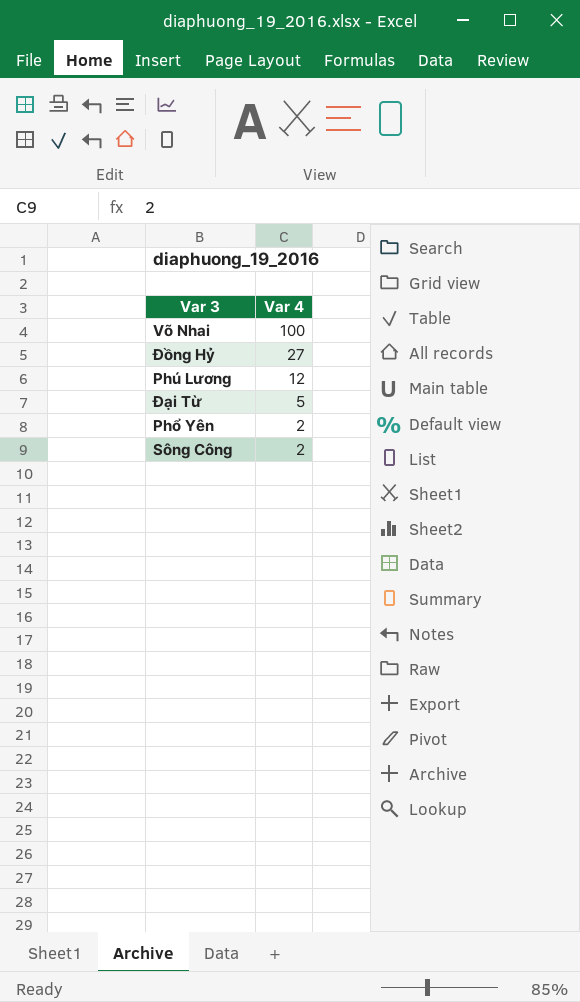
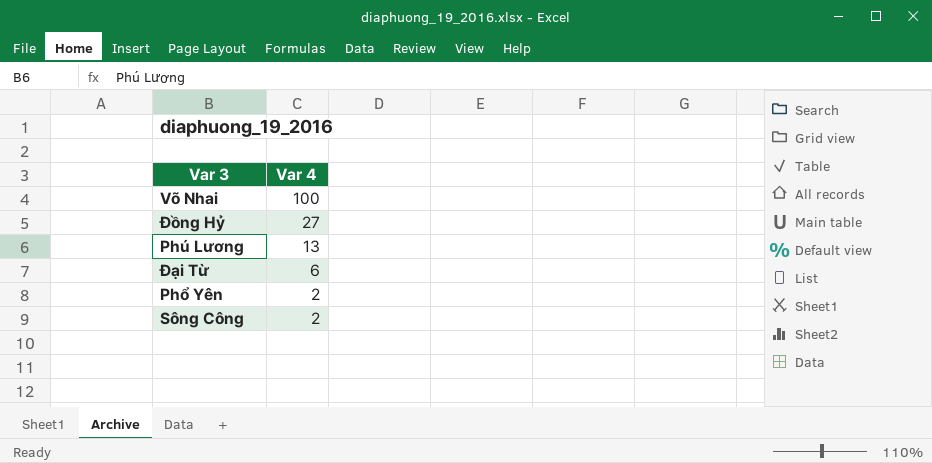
Phú Lương | Var 4: 12 -> 13
Đại Từ | Var 4: 5 -> 6

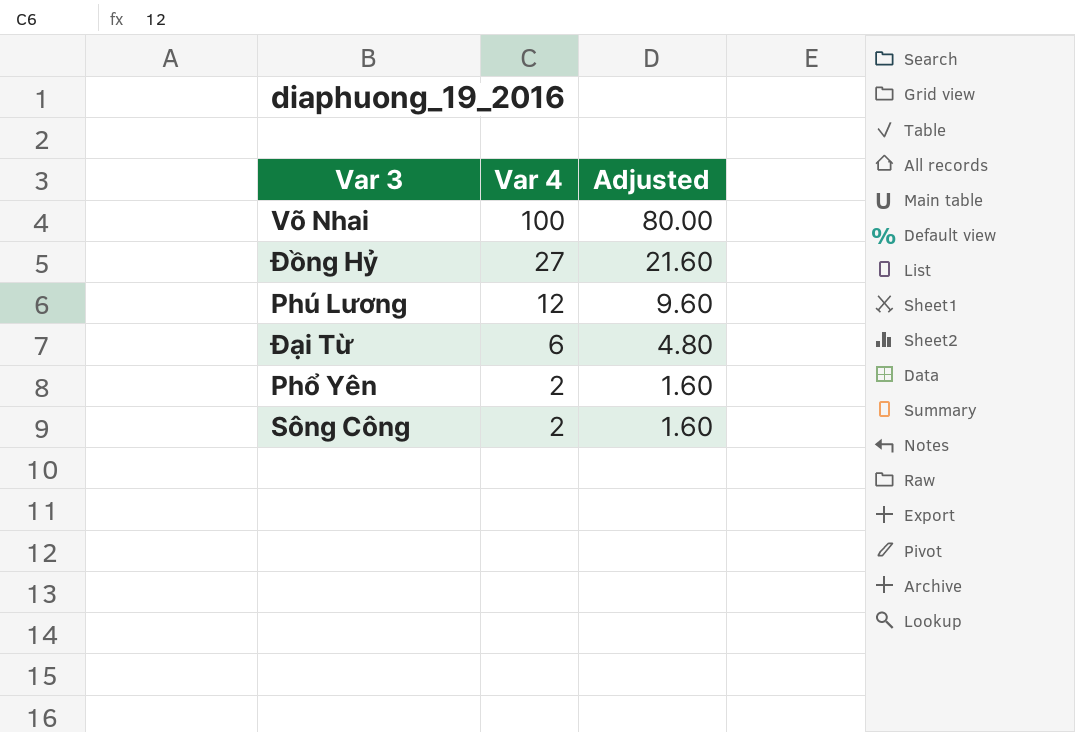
column Adjusted | formula: none -> [Var 4] * 0.8
Phú Lương | Var 4: 13 -> 12

